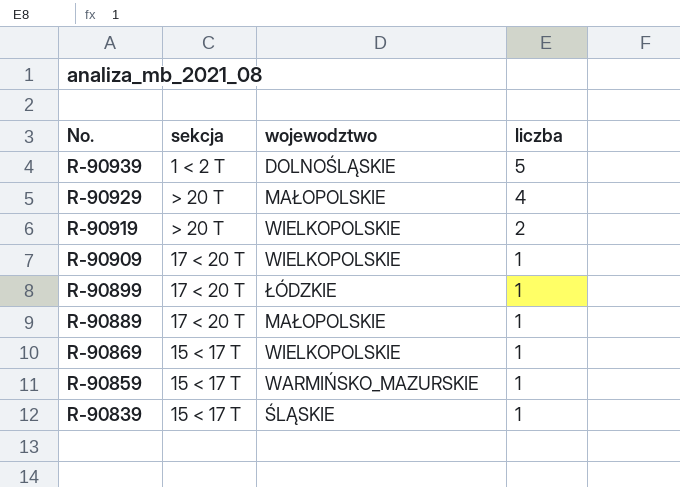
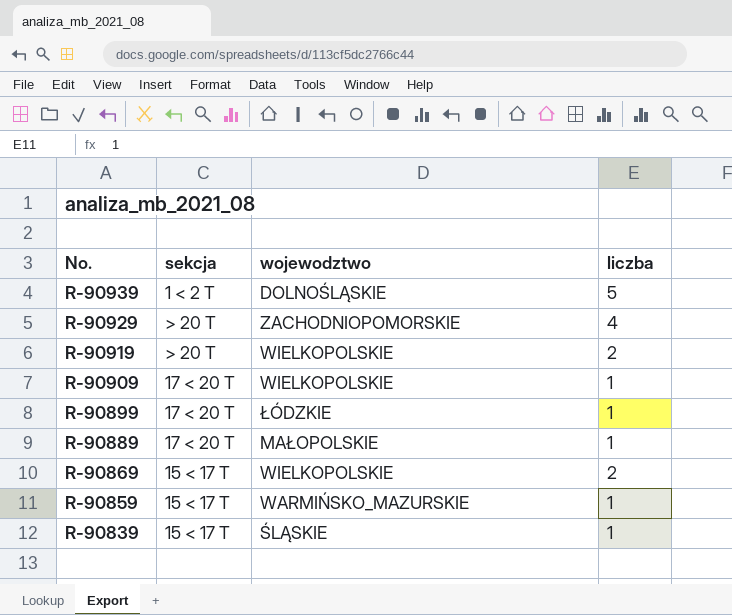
R-90929 | wojewodztwo: MAŁOPOLSKIE -> ZACHODNIOPOMORSKIE
R-90869 | liczba: 1 -> 2

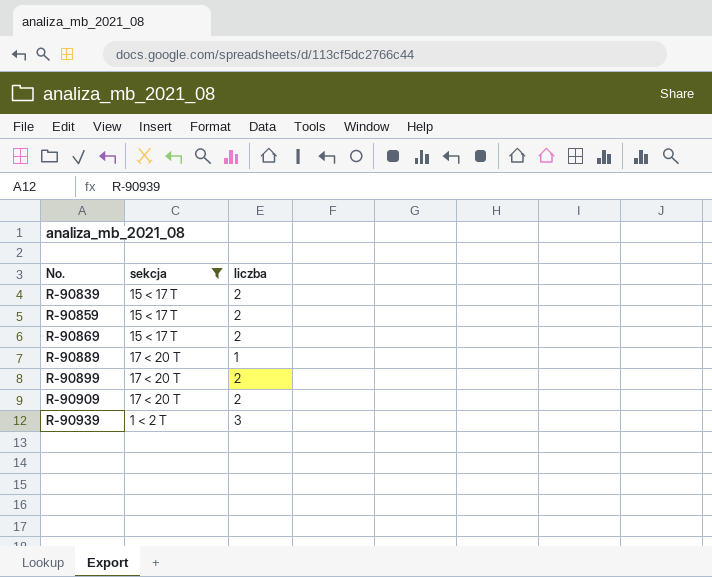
filter: none -> sekcja != > 20 T
row order: No. descending -> No. ascending
column wojewodztwo | position: 3 -> none
R-90839 | liczba: 1 -> 2
R-90859 | liczba: 1 -> 2
R-90899 | liczba: 1 -> 2
R-90909 | liczba: 1 -> 2
R-90939 | liczba: 5 -> 3

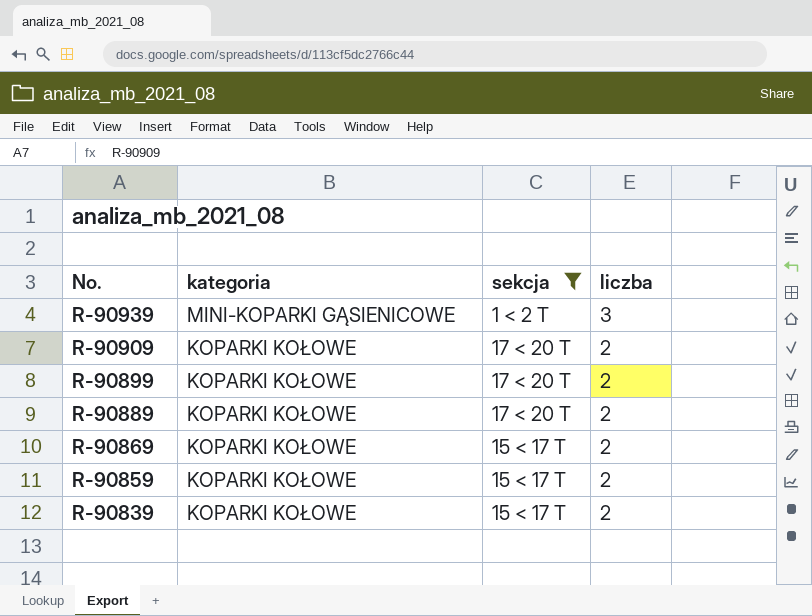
row order: No. ascending -> No. descending
column kategoria | position: none -> 2
R-90889 | liczba: 1 -> 2

